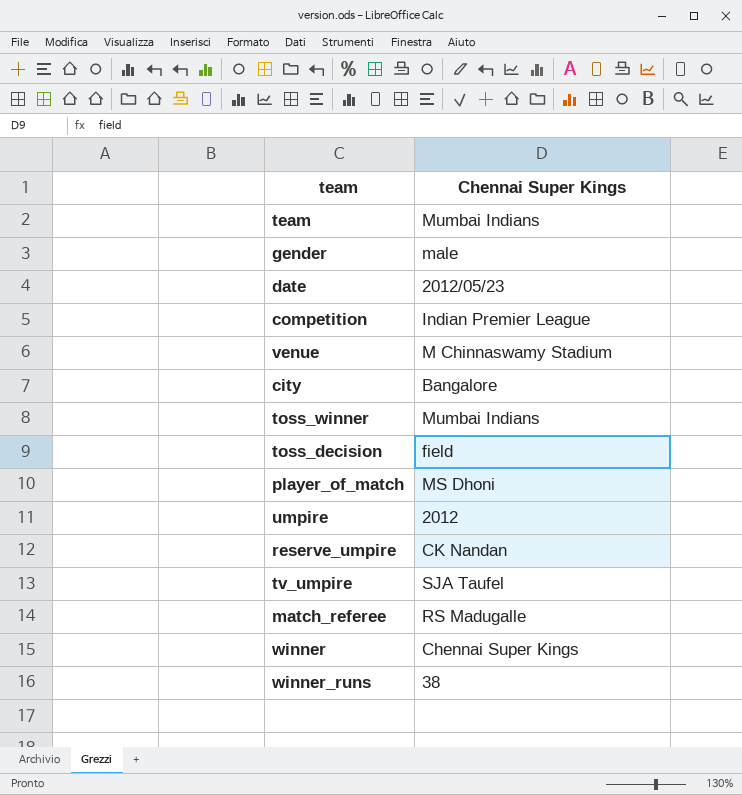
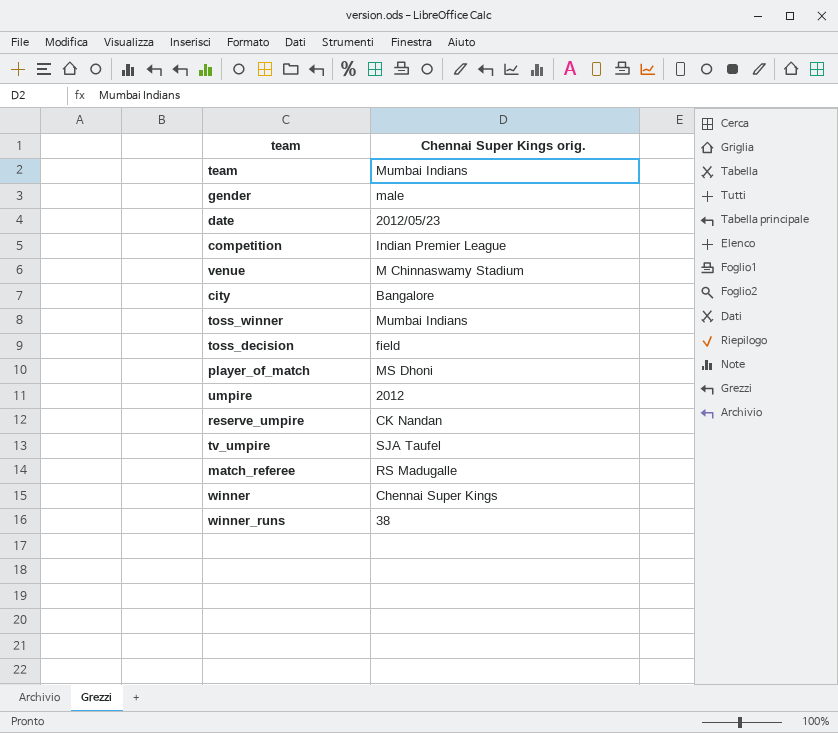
column name: Chennai Super Kings -> Chennai Super Kings orig.

